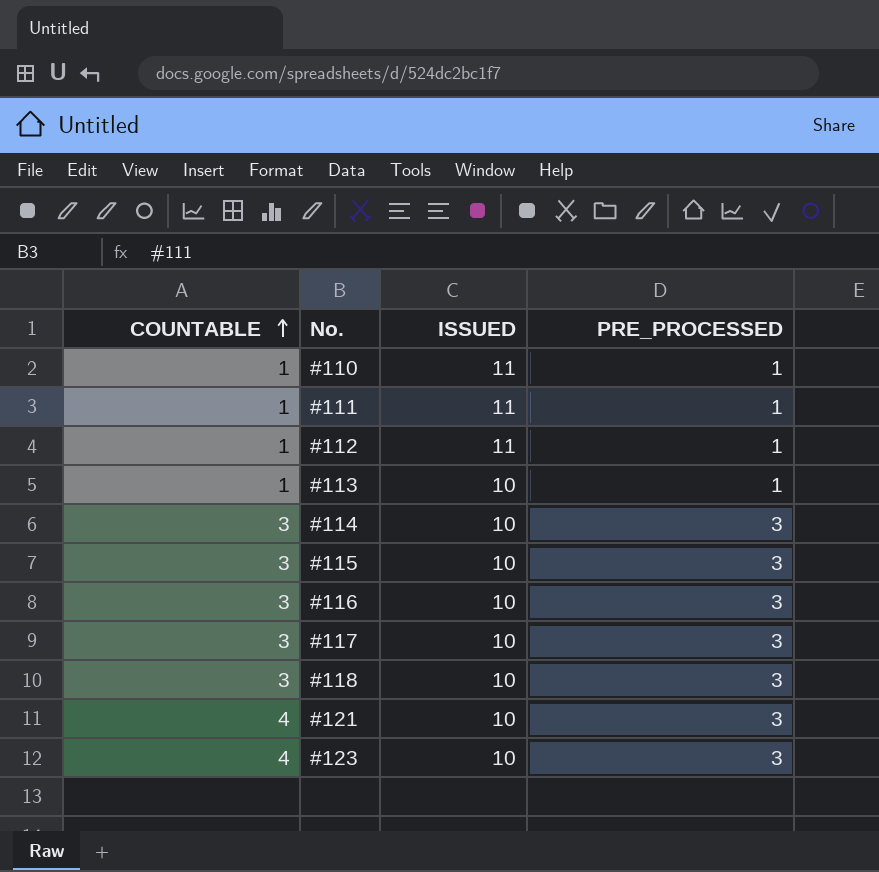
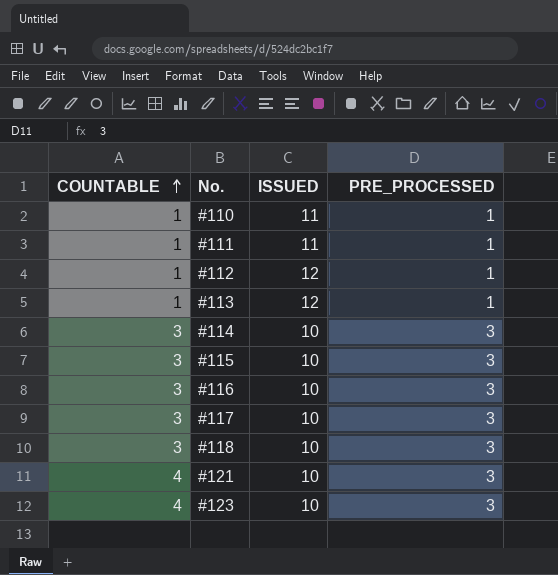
#112 | ISSUED: 11 -> 12
#113 | ISSUED: 10 -> 12

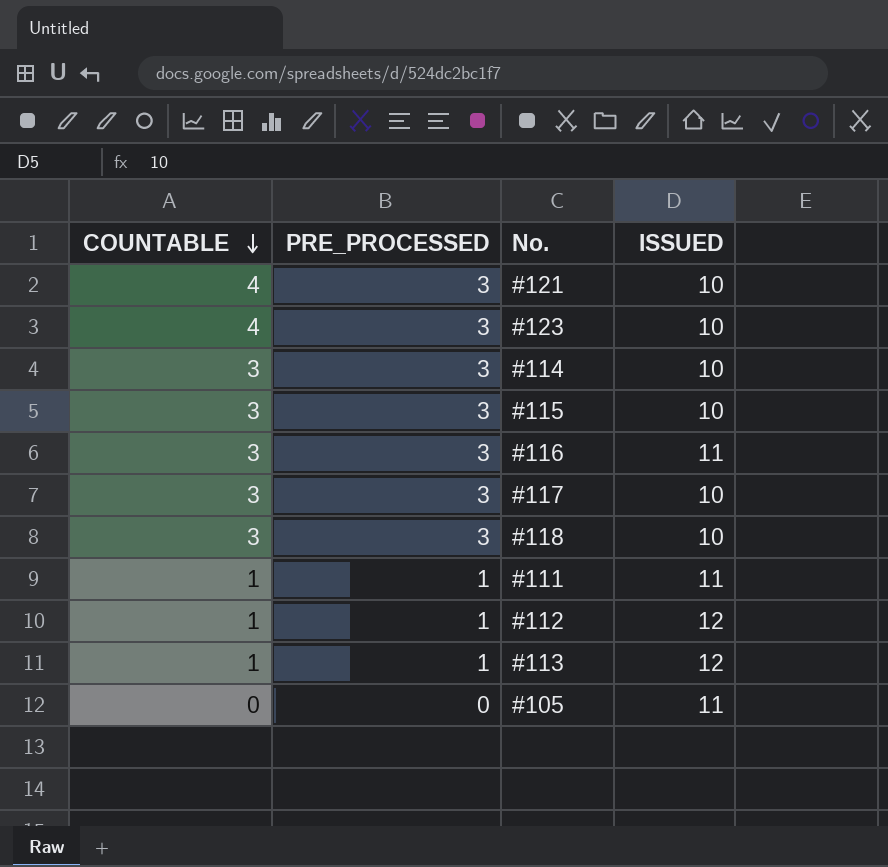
row order: COUNTABLE ascending -> COUNTABLE descending
column PRE_PROCESSED | position: 4 -> 2
row #110: 1 | 11 | 1 -> none
#116 | ISSUED: 10 -> 11
row #105: none -> 0 | 0 | 11

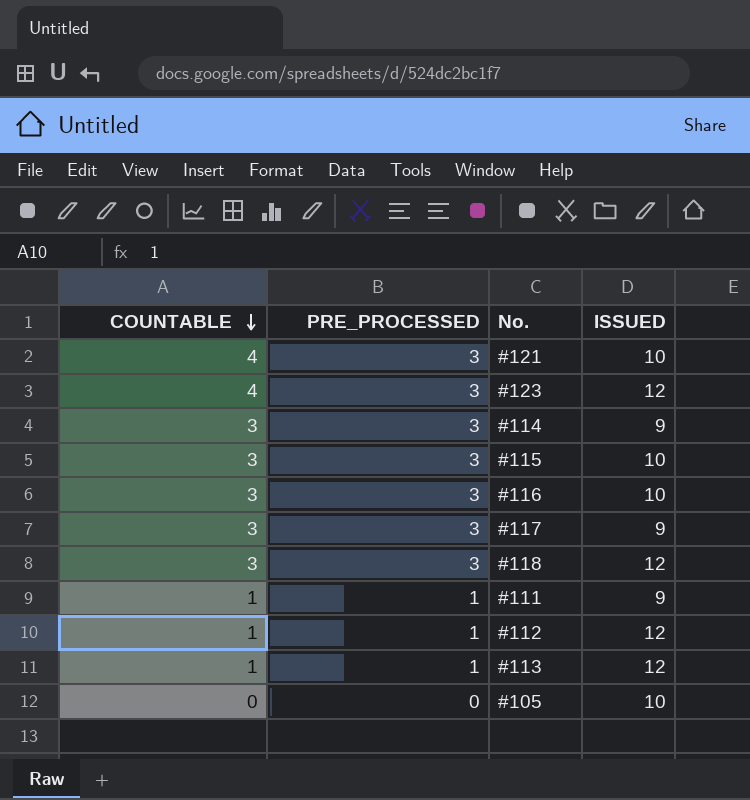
#123 | ISSUED: 10 -> 12
#114 | ISSUED: 10 -> 9
#116 | ISSUED: 11 -> 10
#117 | ISSUED: 10 -> 9
#118 | ISSUED: 10 -> 12
#111 | ISSUED: 11 -> 9
#105 | ISSUED: 11 -> 10

